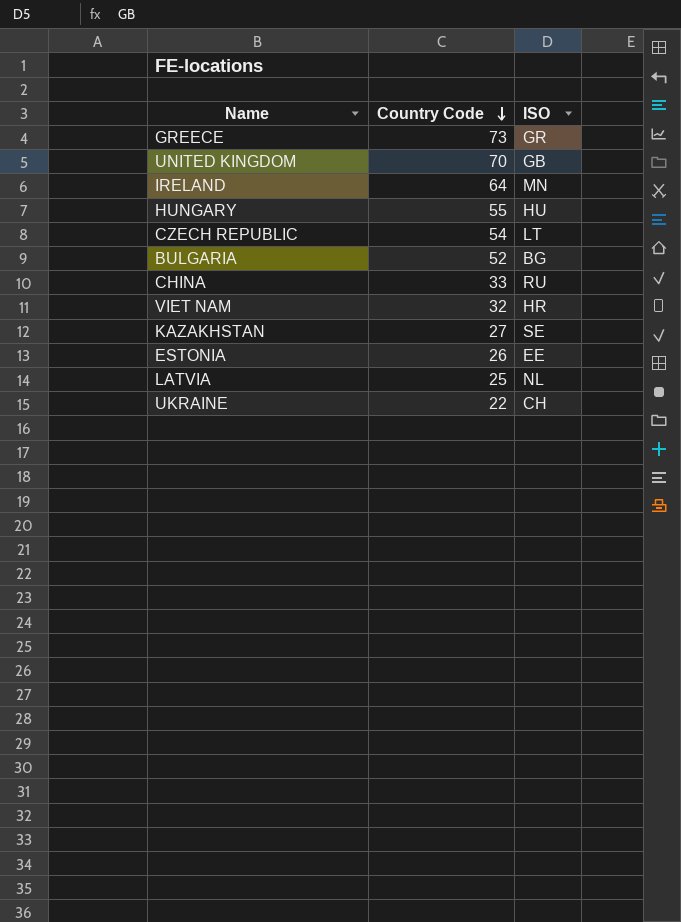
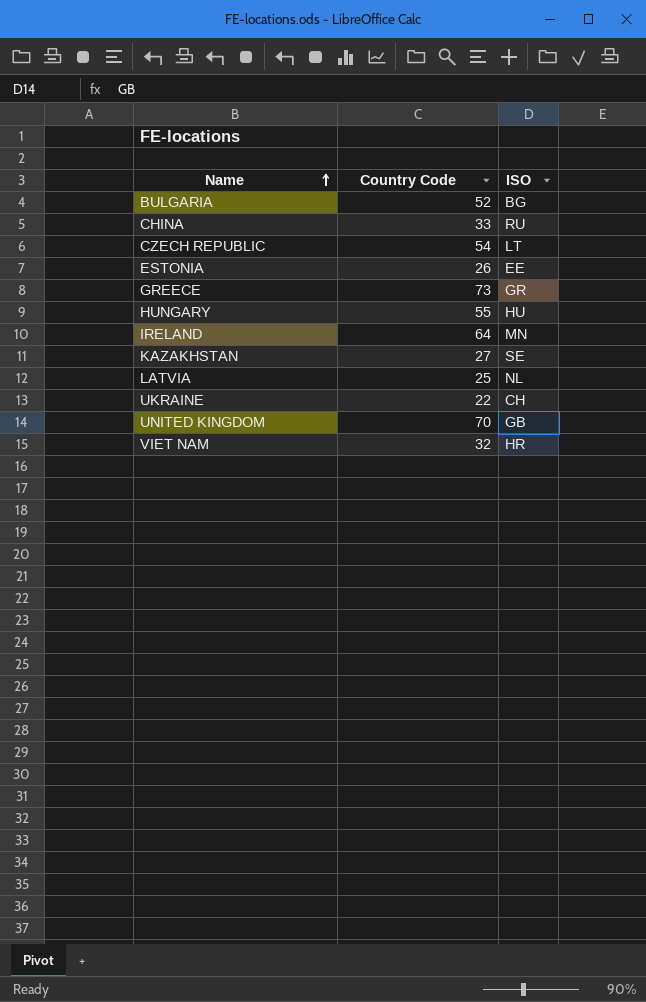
row order: Country Code descending -> Name ascending

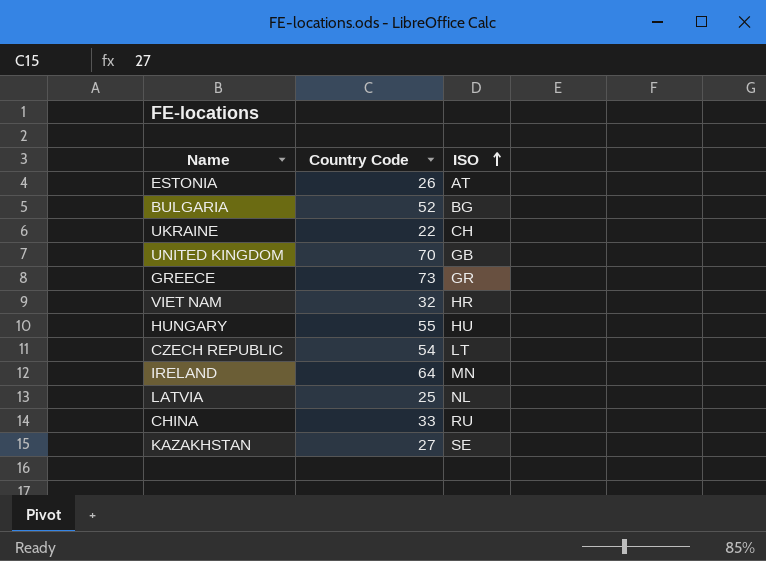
row order: Name ascending -> ISO ascending
ESTONIA | ISO: EE -> AT

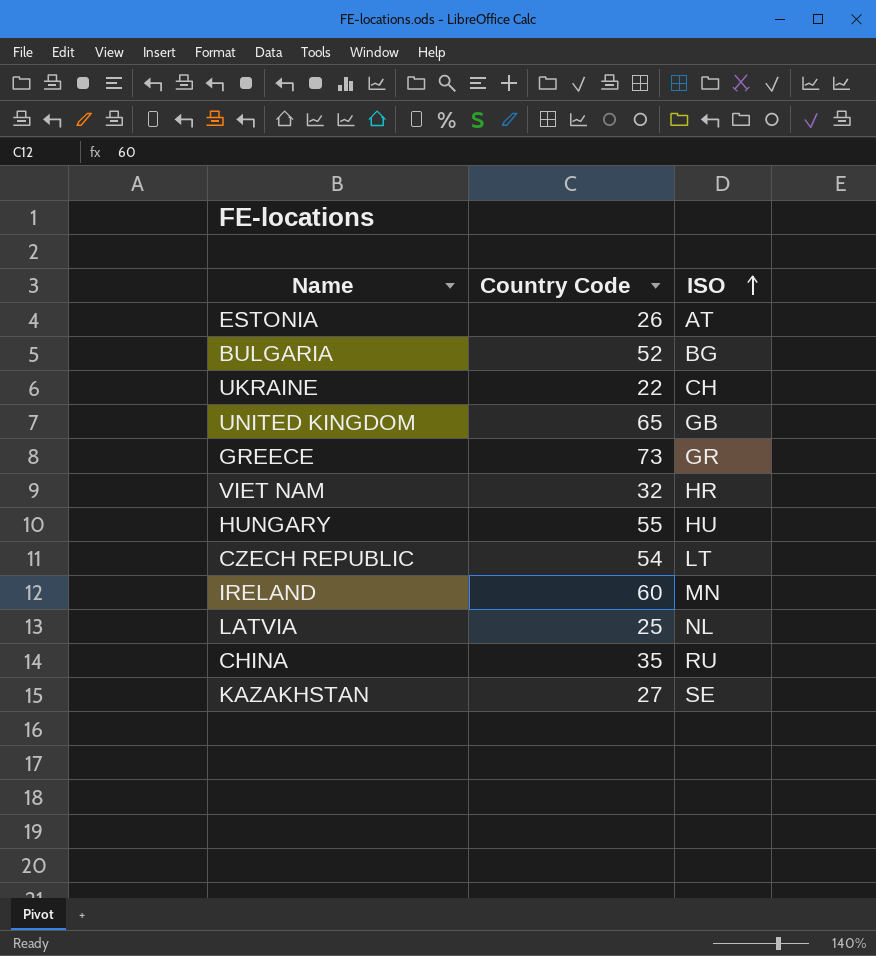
UNITED KINGDOM | Country Code: 70 -> 65
IRELAND | Country Code: 64 -> 60
CHINA | Country Code: 33 -> 35

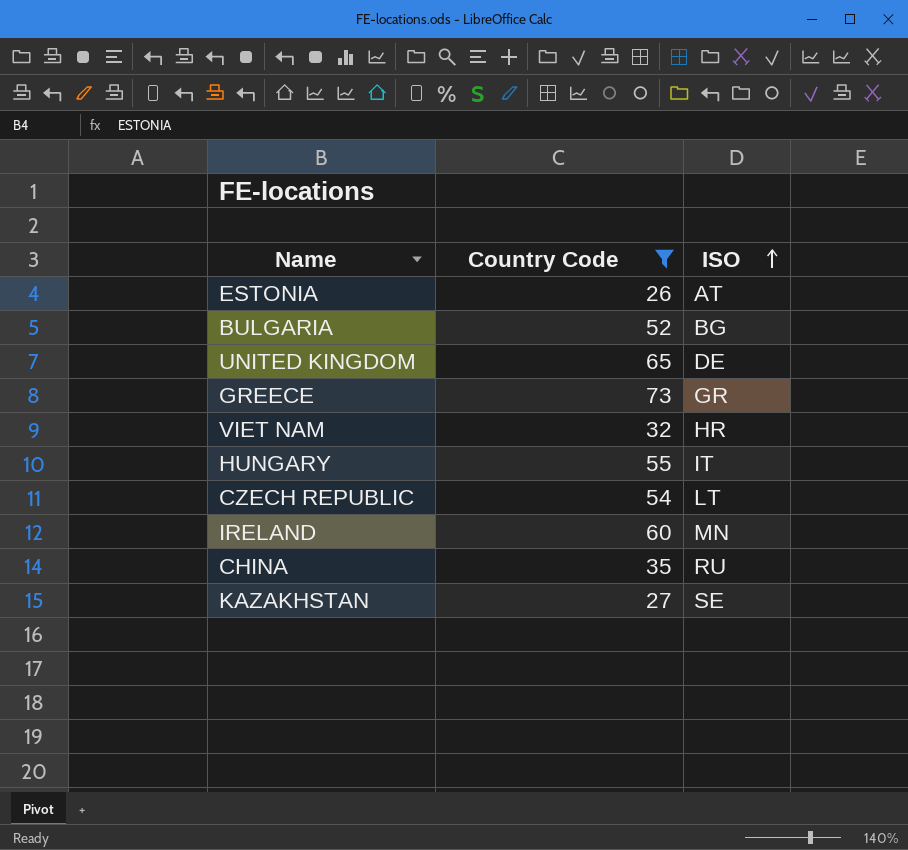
filter: none -> Country Code >= 26
UNITED KINGDOM | ISO: GB -> DE
HUNGARY | ISO: HU -> IT

